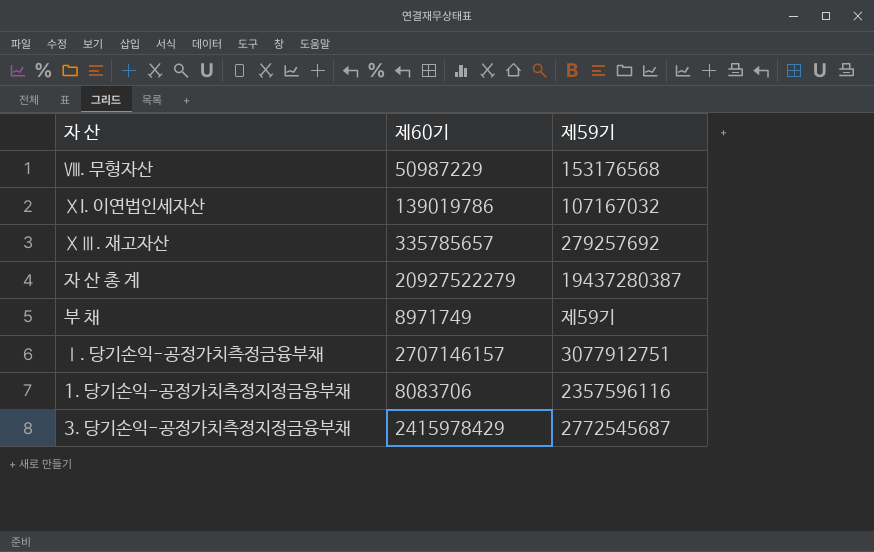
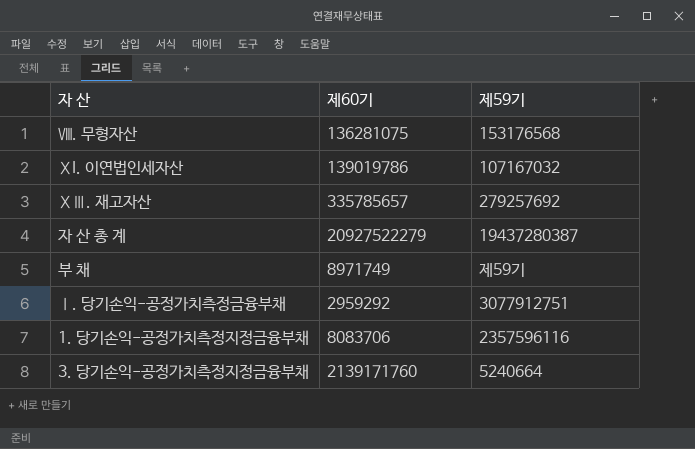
Ⅷ. 무형자산 | 제60기: 50987229 -> 136281075
Ⅰ. 당기손익-공정가치측정금융부채 | 제60기: 2707146157 -> 2959292
3. 당기손익-공정가치측정지정금융부채 | 제60기: 2415978429 -> 2139171760
3. 당기손익-공정가치측정지정금융부채 | 제59기: 2772545687 -> 5240664

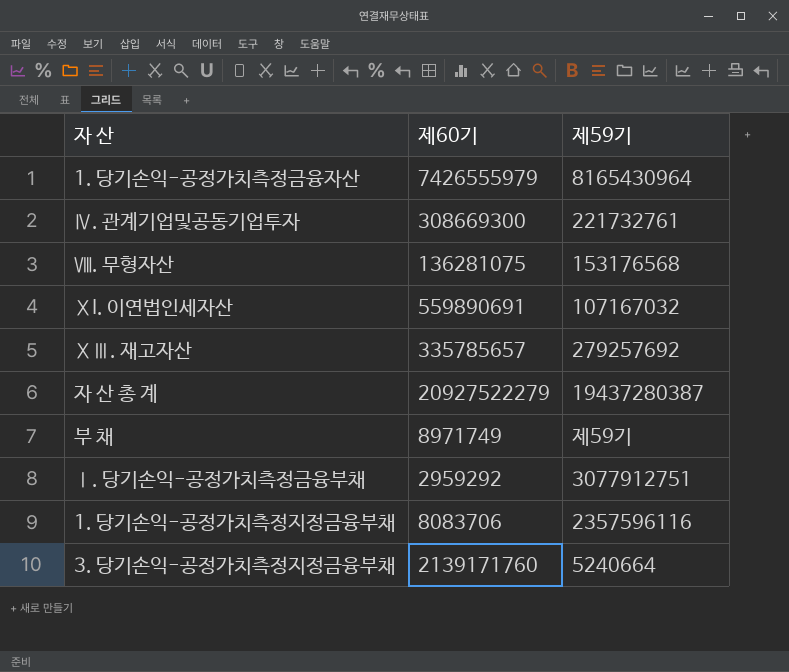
row 1. 당기손익-공정가치측정금융자산: none -> 7426555979 | 8165430964
row Ⅳ. 관계기업및공동기업투자: none -> 308669300 | 221732761
ⅩI. 이연법인세자산 | 제60기: 139019786 -> 559890691

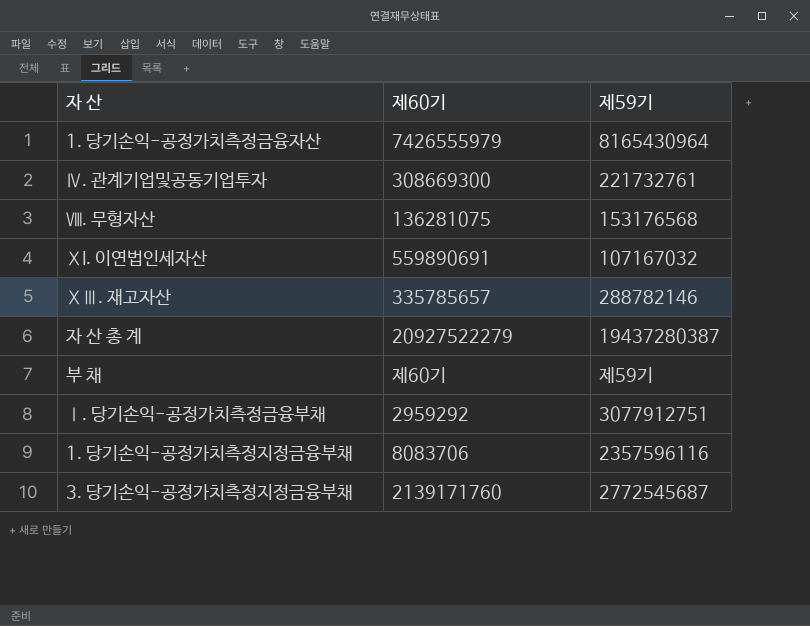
ⅩⅢ. 재고자산 | 제59기: 279257692 -> 288782146
부 채 | 제60기: 8971749 -> 제60기
3. 당기손익-공정가치측정지정금융부채 | 제59기: 5240664 -> 2772545687

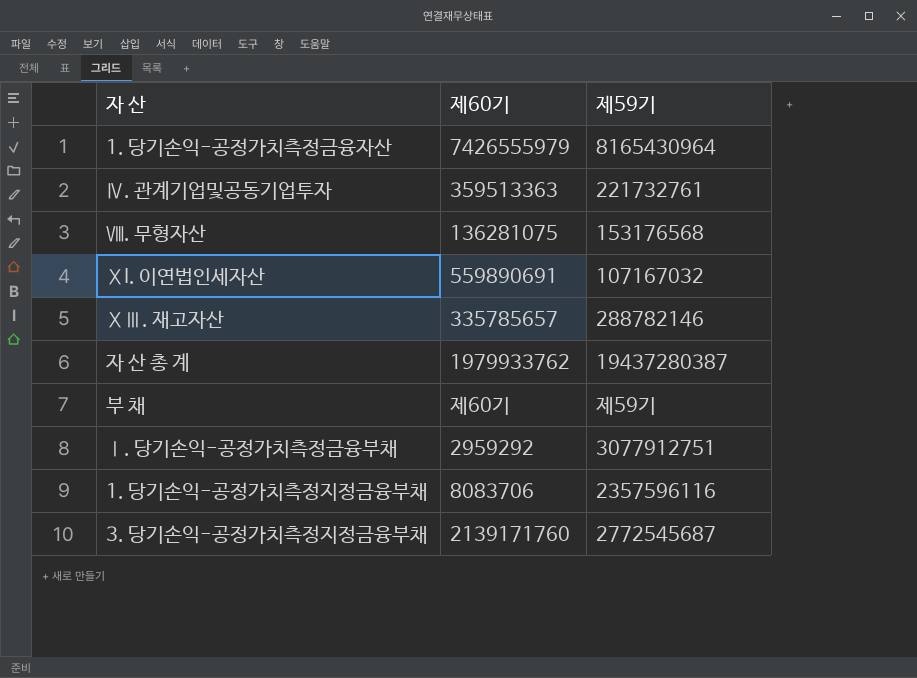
Ⅳ. 관계기업및공동기업투자 | 제60기: 308669300 -> 359513363
자 산 총 계 | 제60기: 20927522279 -> 1979933762

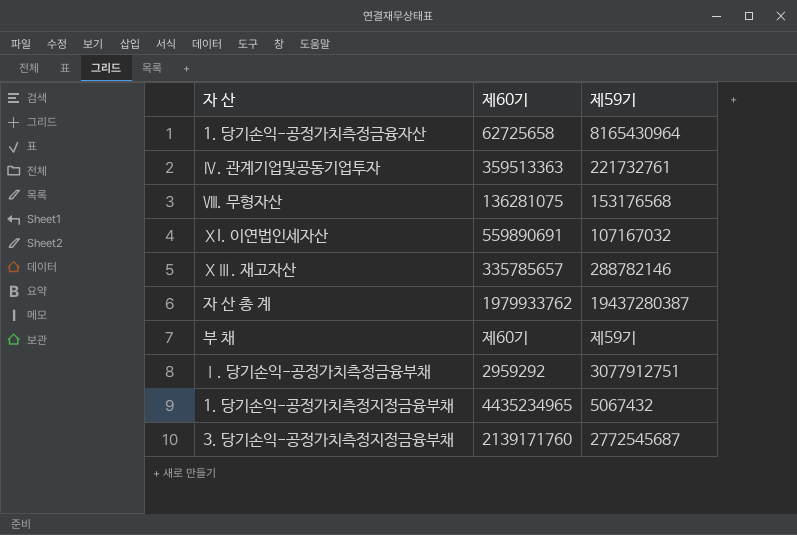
1. 당기손익-공정가치측정금융자산 | 제60기: 7426555979 -> 62725658
1. 당기손익-공정가치측정지정금융부채 | 제60기: 8083706 -> 4435234965
1. 당기손익-공정가치측정지정금융부채 | 제59기: 2357596116 -> 5067432

